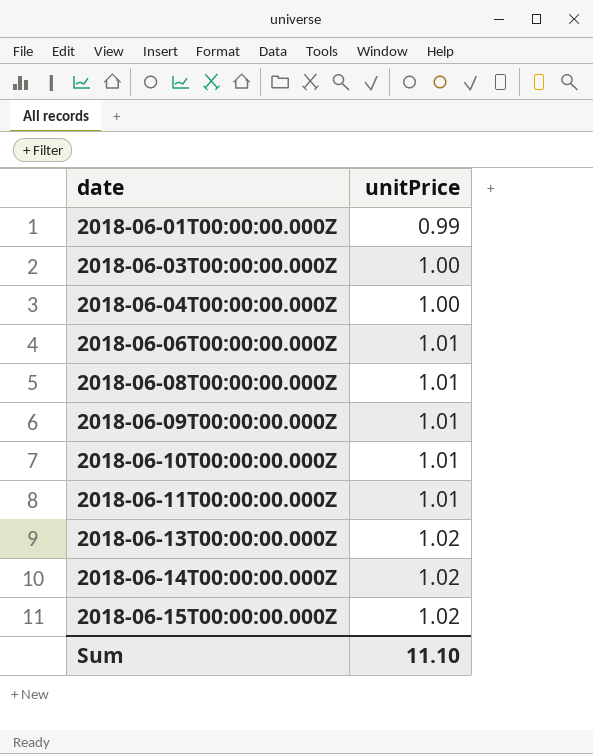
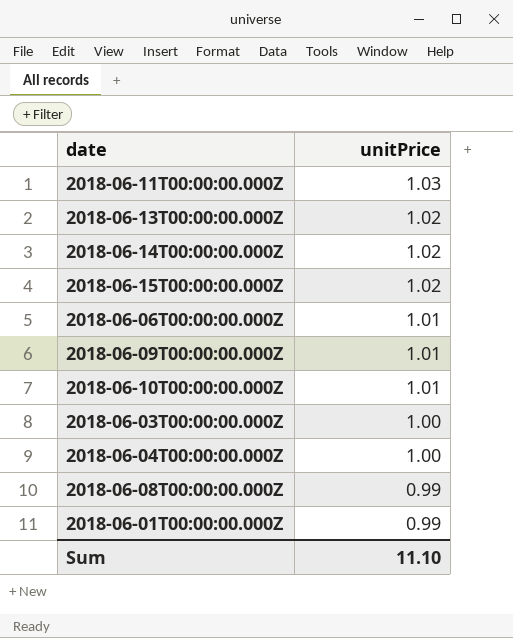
row order: date ascending -> unitPrice descending
2018-06-11T00:00:00.000Z | unitPrice: 1.01 -> 1.03
2018-06-08T00:00:00.000Z | unitPrice: 1.01 -> 0.99

